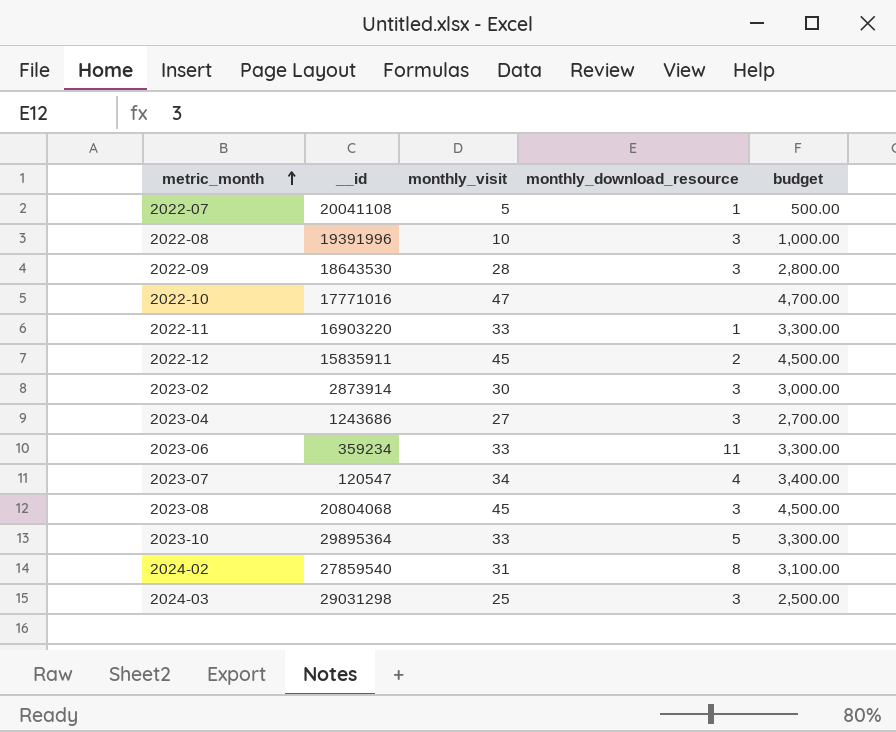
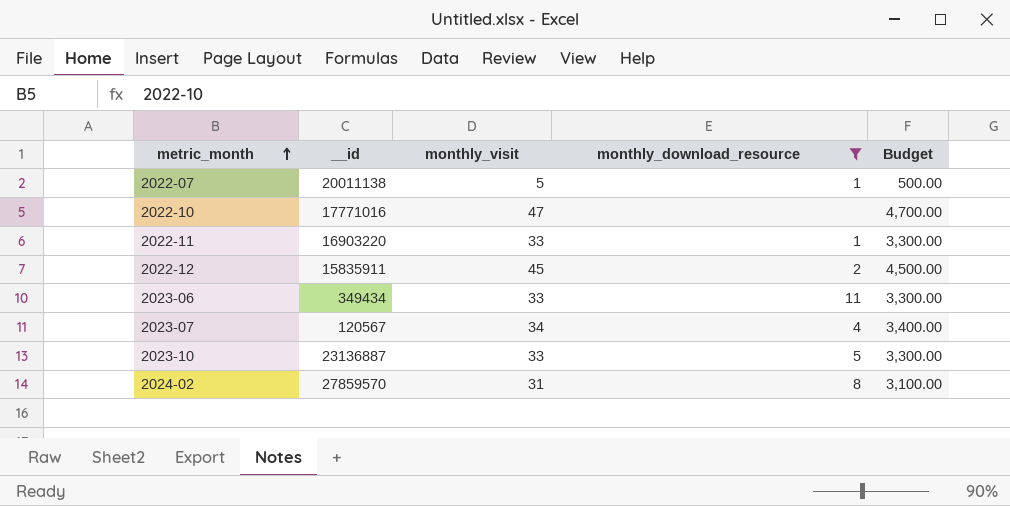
filter: none -> monthly_download_resource != 3
column name: budget -> Budget
2022-07 | __id: 20041108 -> 20011138
2023-06 | __id: 359234 -> 349434
2023-07 | __id: 120547 -> 120567
2023-10 | __id: 29895364 -> 23136887
2024-02 | __id: 27859540 -> 27859570

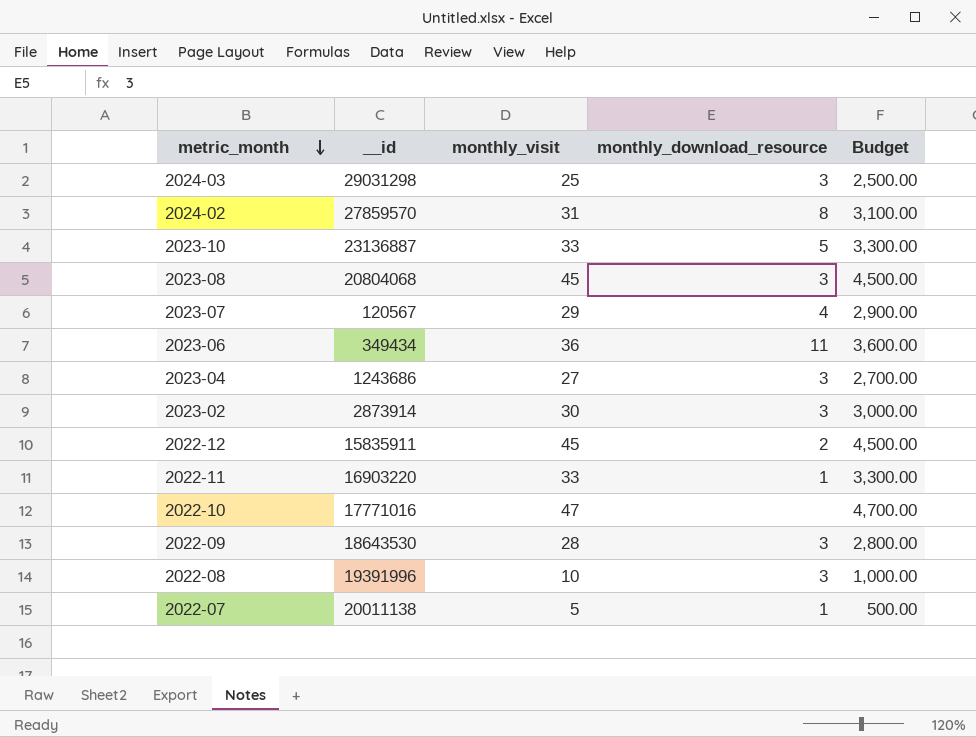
filter: monthly_download_resource != 3 -> none
row order: metric_month ascending -> metric_month descending
2023-07 | monthly_visit: 34 -> 29
2023-07 | Budget: 3,400.00 -> 2,900.00
2023-06 | monthly_visit: 33 -> 36
2023-06 | Budget: 3,300.00 -> 3,600.00

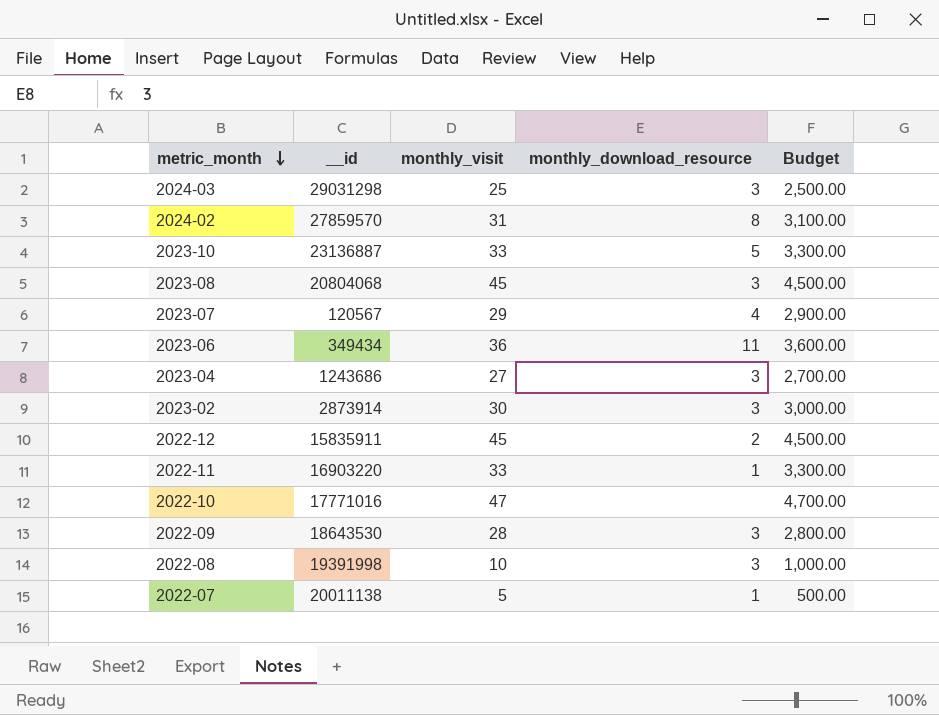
2022-08 | __id: 19391996 -> 19391998

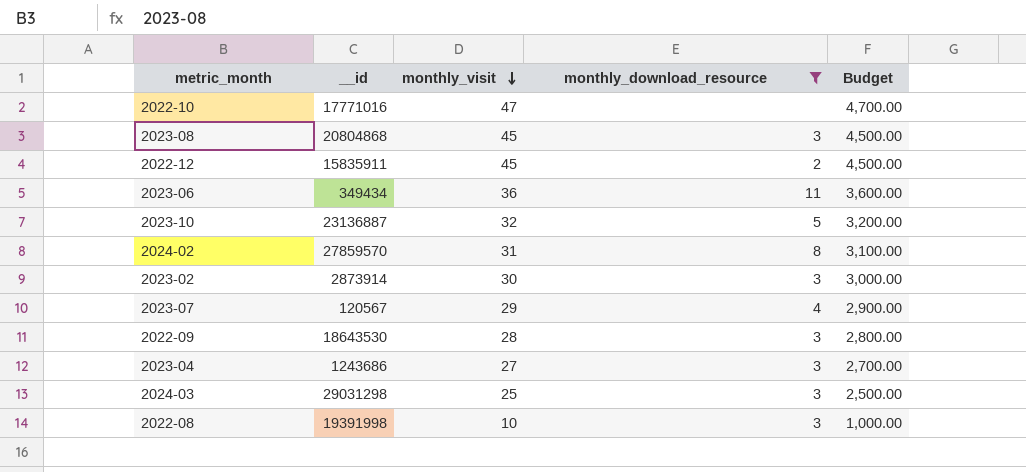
filter: none -> monthly_download_resource != 1
row order: metric_month descending -> monthly_visit descending
2023-08 | __id: 20804068 -> 20804868
2023-10 | monthly_visit: 33 -> 32
2023-10 | Budget: 3,300.00 -> 3,200.00

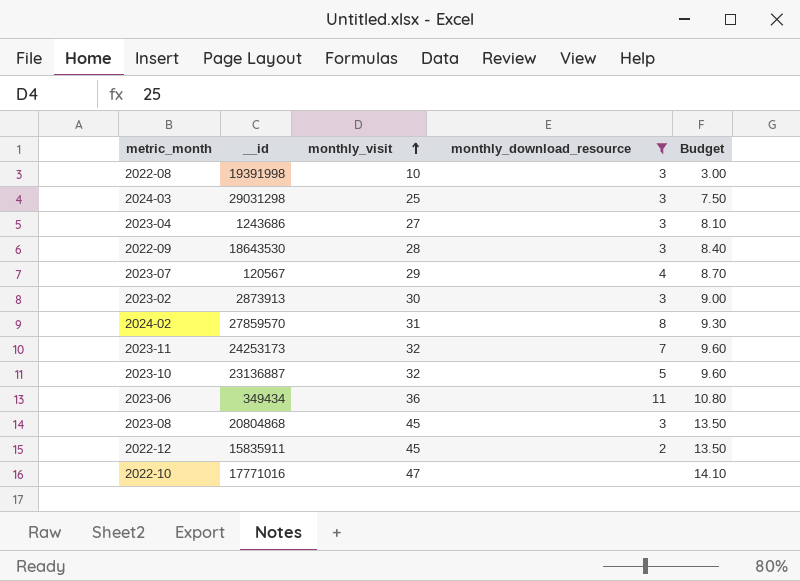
row order: monthly_visit descending -> monthly_visit ascending
column Budget | formula: [monthly_visit] * 100 -> [monthly_visit] * 0.3
2023-02 | __id: 2873914 -> 2873913
row 2023-11: none -> 24253173 | 32 | 7 | 9.60

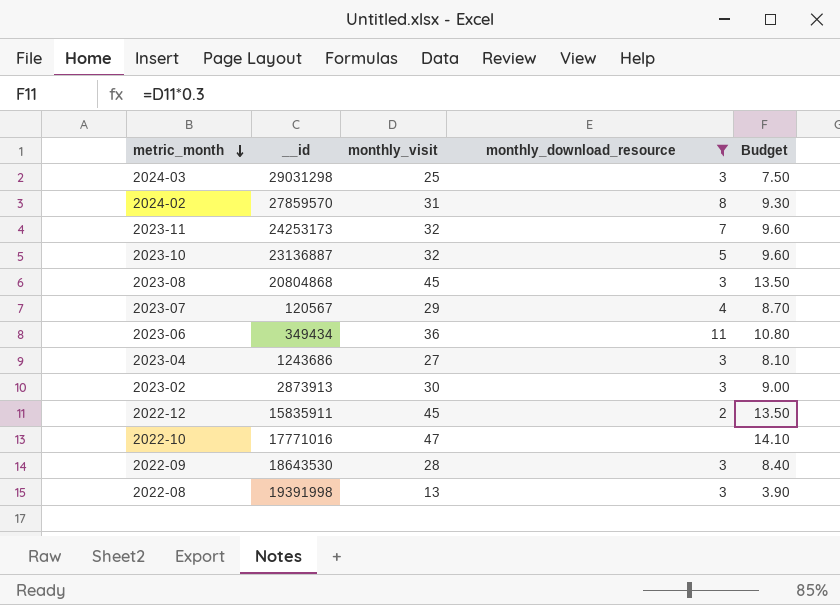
row order: monthly_visit ascending -> metric_month descending
2022-08 | monthly_visit: 10 -> 13
2022-08 | Budget: 3.00 -> 3.90

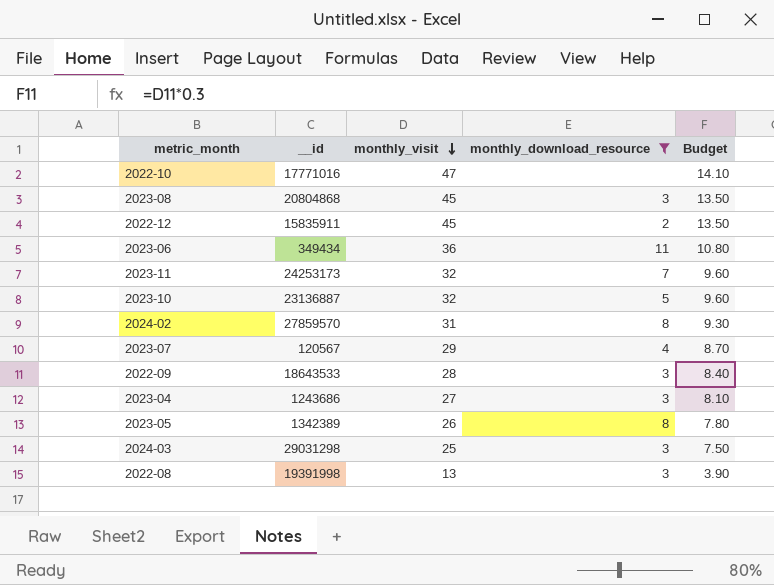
row order: metric_month descending -> monthly_visit descending
row 2023-02: 2873913 | 30 | 3 | 9.00 -> none
2022-09 | __id: 18643530 -> 18643533
row 2023-05: none -> 1342389 | 26 | 8 | 7.80

